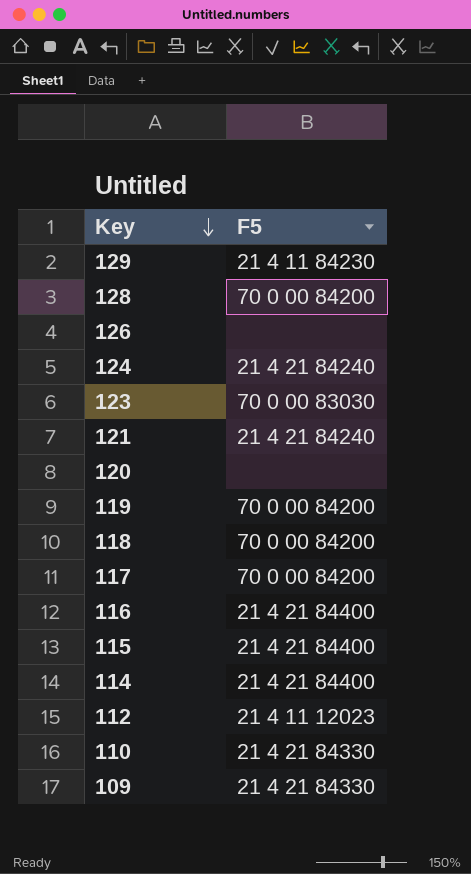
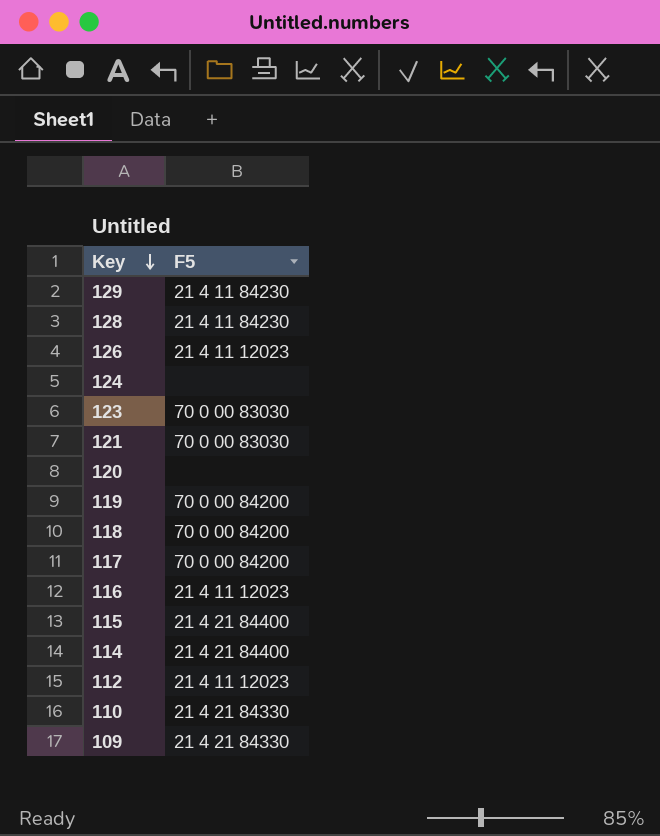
128 | F5: 70 0 00 84200 -> 21 4 11 84230
126 | F5: none -> 21 4 11 12023
124 | F5: 21 4 21 84240 -> none
121 | F5: 21 4 21 84240 -> 70 0 00 83030
116 | F5: 21 4 21 84400 -> 21 4 11 12023

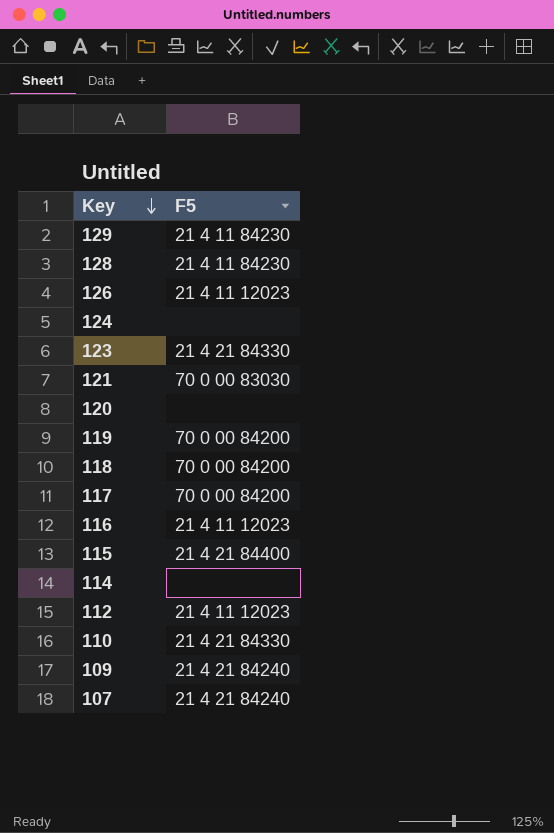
123 | F5: 70 0 00 83030 -> 21 4 21 84330
114 | F5: 21 4 21 84400 -> none
109 | F5: 21 4 21 84330 -> 21 4 21 84240
row 107: none -> 21 4 21 84240

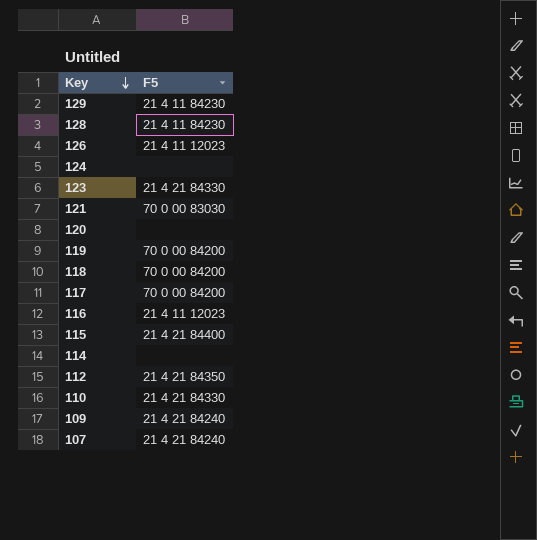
112 | F5: 21 4 11 12023 -> 21 4 21 84350

